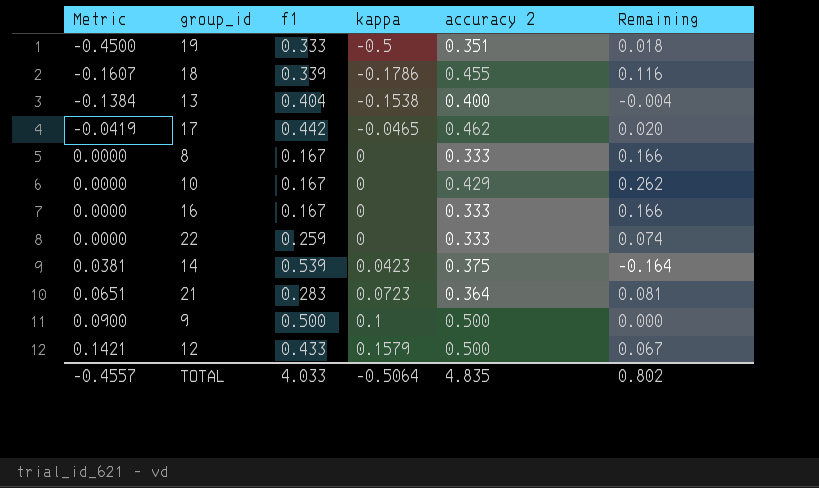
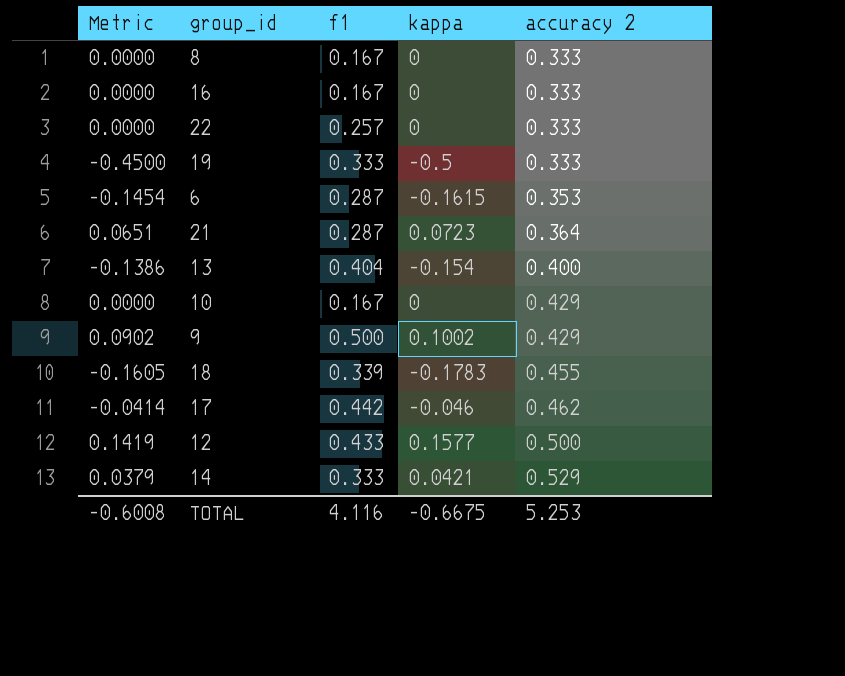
row order: Metric ascending -> accuracy 2 ascending
column Remaining | formula: [accuracy 2] - [f1] -> none
22 | f1: 0.259 -> 0.257
19 | accuracy 2: 0.351 -> 0.333
row 6: none -> -0.1454 | 0.287 | -0.1615 | 0.353
21 | f1: 0.283 -> 0.287
13 | Metric: -0.1384 -> -0.1386
13 | kappa: -0.1538 -> -0.154
9 | Metric: 0.0900 -> 0.0902
9 | kappa: 0.1 -> 0.1002
9 | accuracy 2: 0.500 -> 0.429
18 | Metric: -0.1607 -> -0.1605
18 | kappa: -0.1786 -> -0.1783
17 | Metric: -0.0419 -> -0.0414
17 | kappa: -0.0465 -> -0.046
12 | Metric: 0.1421 -> 0.1419
12 | kappa: 0.1579 -> 0.1577
14 | Metric: 0.0381 -> 0.0379
14 | f1: 0.539 -> 0.333
14 | kappa: 0.0423 -> 0.0421
14 | accuracy 2: 0.375 -> 0.529
TOTAL | Metric: -0.4557 -> -0.6008
TOTAL | f1: 4.033 -> 4.116
TOTAL | kappa: -0.5064 -> -0.6675
TOTAL | accuracy 2: 4.835 -> 5.253

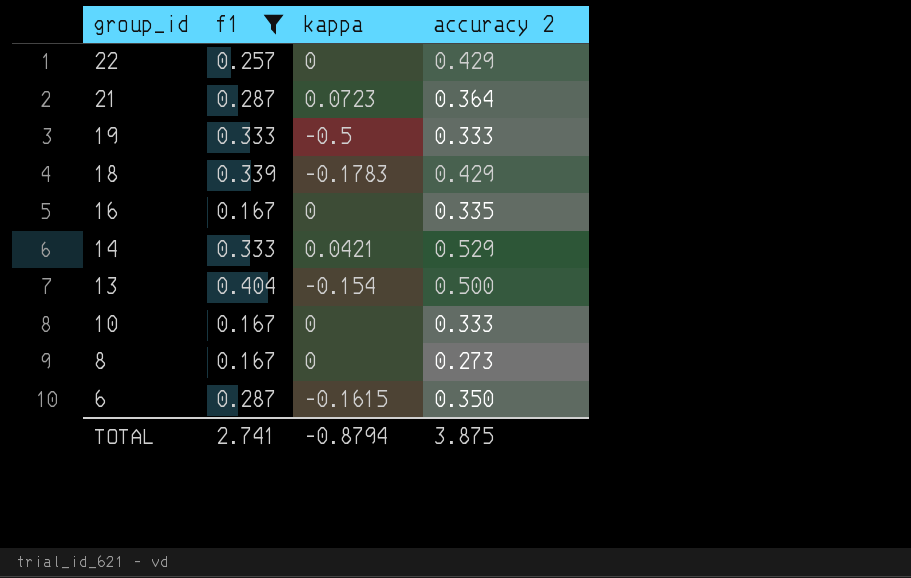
filter: none -> f1 <= 0.404
row order: accuracy 2 ascending -> group_id descending
column Metric | formula: [kappa] * 0.9 -> none
22 | accuracy 2: 0.333 -> 0.429
18 | accuracy 2: 0.455 -> 0.429
16 | accuracy 2: 0.333 -> 0.335
13 | accuracy 2: 0.400 -> 0.500
10 | accuracy 2: 0.429 -> 0.333
8 | accuracy 2: 0.333 -> 0.273
6 | accuracy 2: 0.353 -> 0.350
TOTAL | f1: 4.116 -> 2.741
TOTAL | kappa: -0.6675 -> -0.8794
TOTAL | accuracy 2: 5.253 -> 3.875

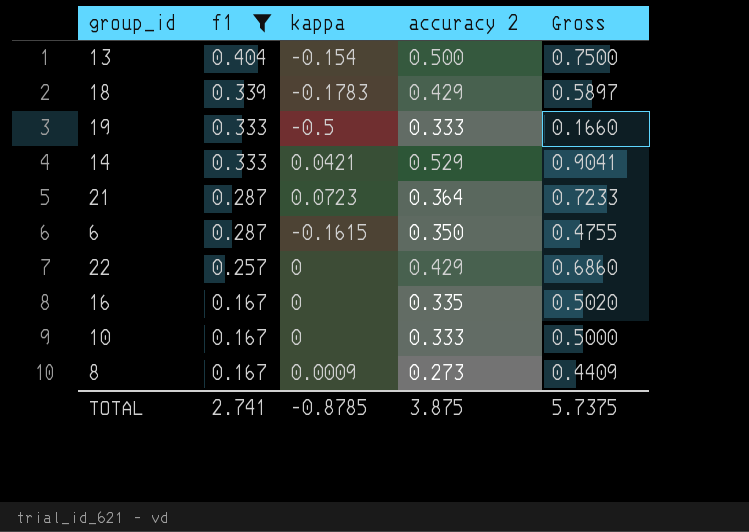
row order: group_id descending -> f1 descending
column Gross | formula: none -> [f1] + [kappa] + [accuracy 2]
8 | kappa: 0 -> 0.0009
TOTAL | kappa: -0.8794 -> -0.8785

